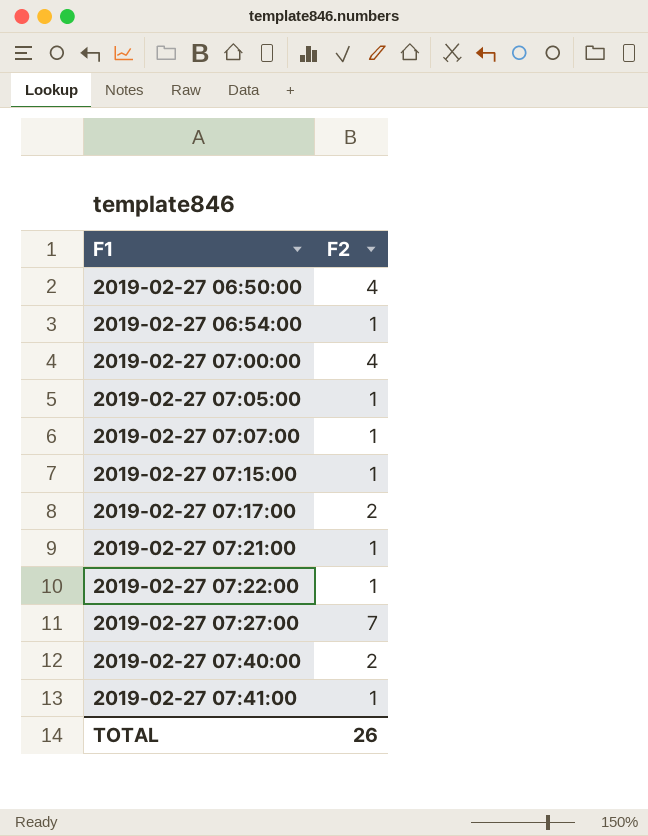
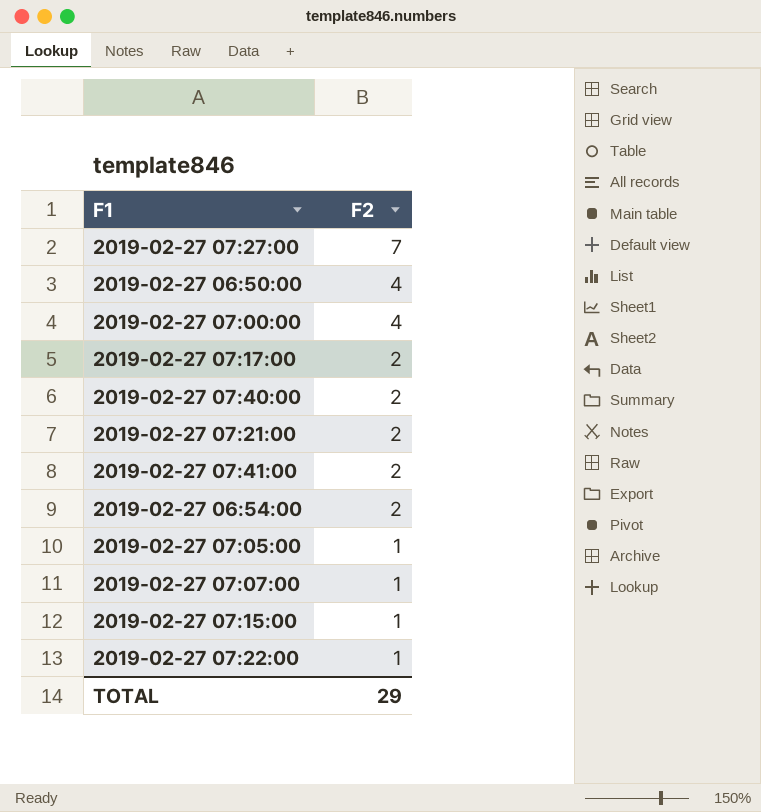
row order: F1 ascending -> F2 descending
2019-02-27 07:21:00 | F2: 1 -> 2
2019-02-27 07:41:00 | F2: 1 -> 2
2019-02-27 06:54:00 | F2: 1 -> 2
TOTAL | F2: 26 -> 29

